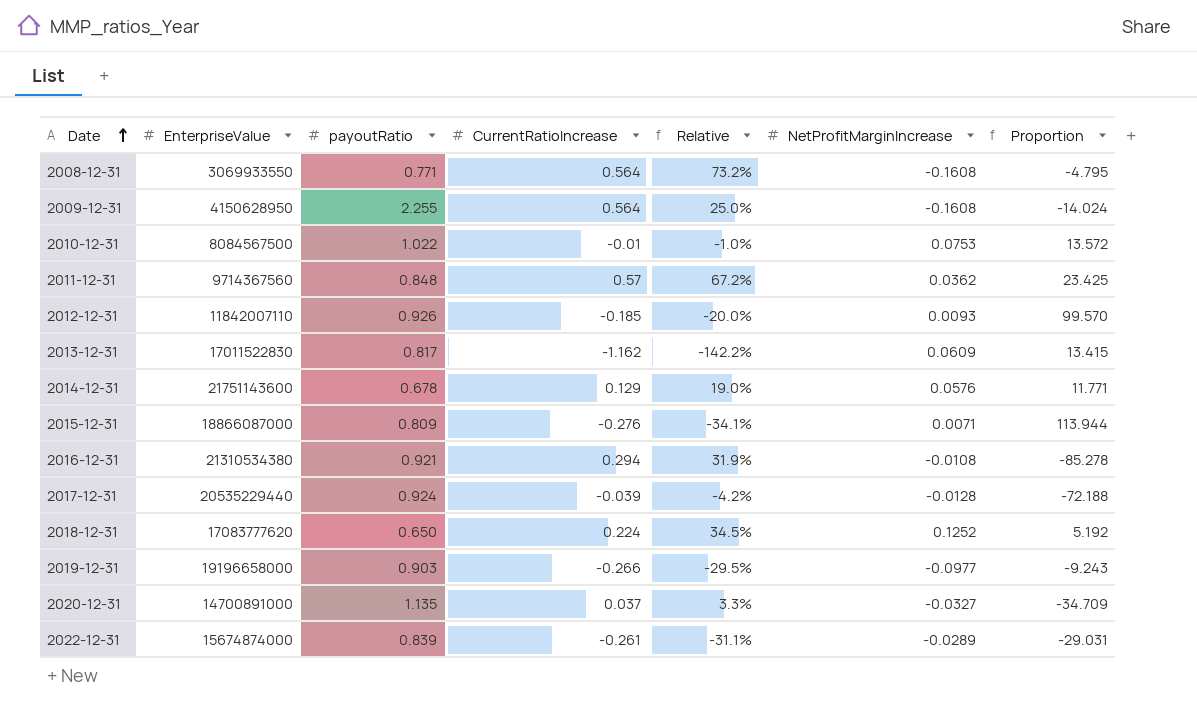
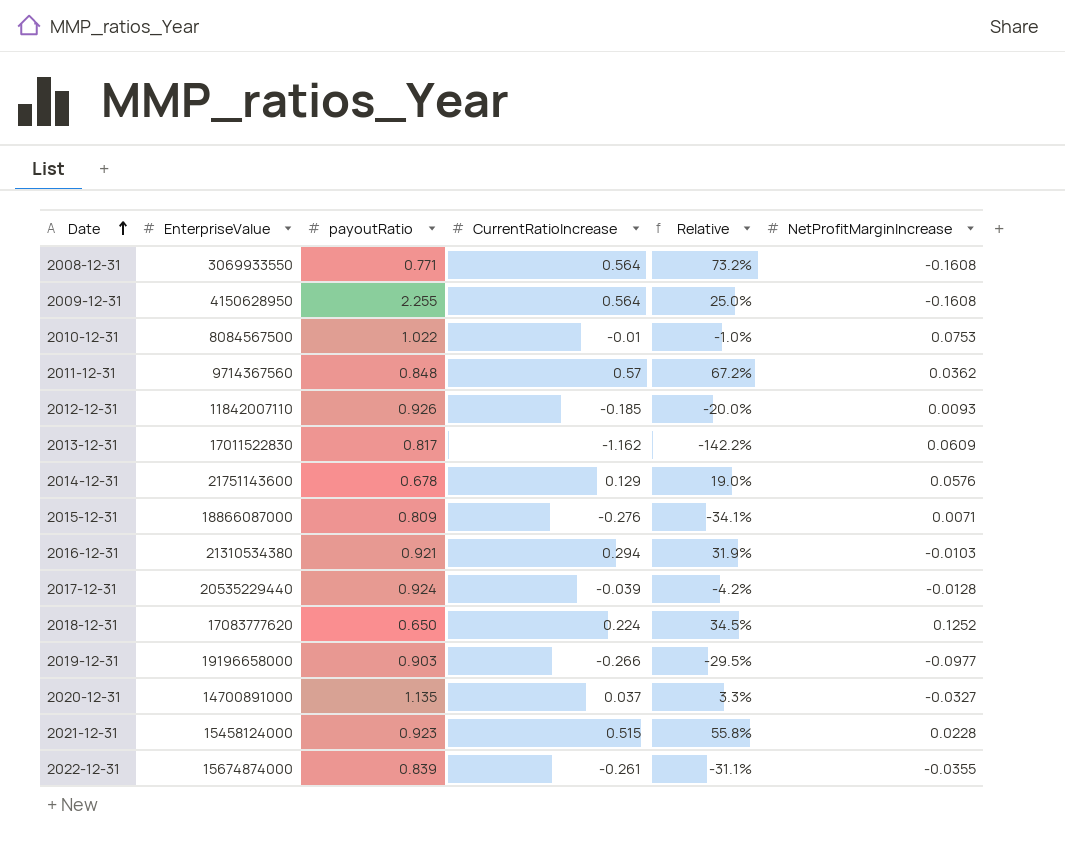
column Proportion | formula: [payoutRatio] / [NetProfitMarginIncrease] -> none
2016-12-31 | NetProfitMarginIncrease: -0.0108 -> -0.0103
row 2021-12-31: none -> 15458124000 | 0.923 | 0.515 | 55.8% | 0.0228
2022-12-31 | NetProfitMarginIncrease: -0.0289 -> -0.0355

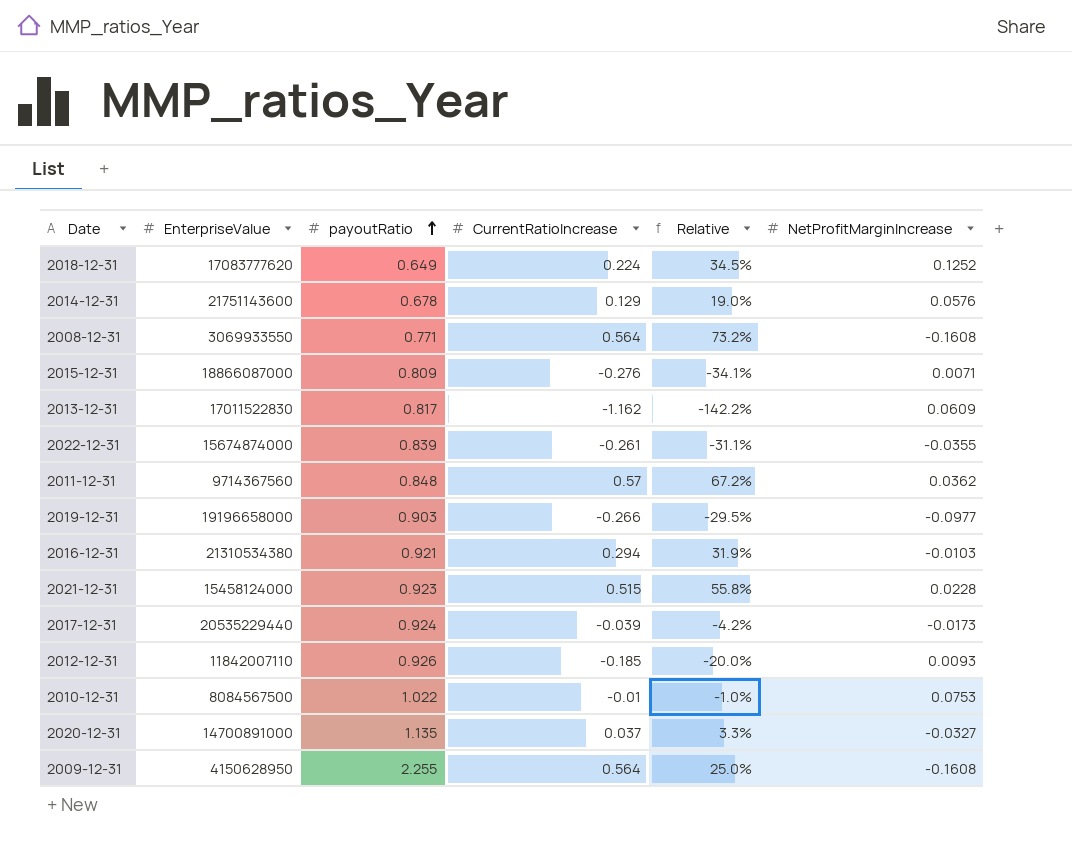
row order: Date ascending -> payoutRatio ascending
2018-12-31 | payoutRatio: 0.650 -> 0.649
2017-12-31 | NetProfitMarginIncrease: -0.0128 -> -0.0173

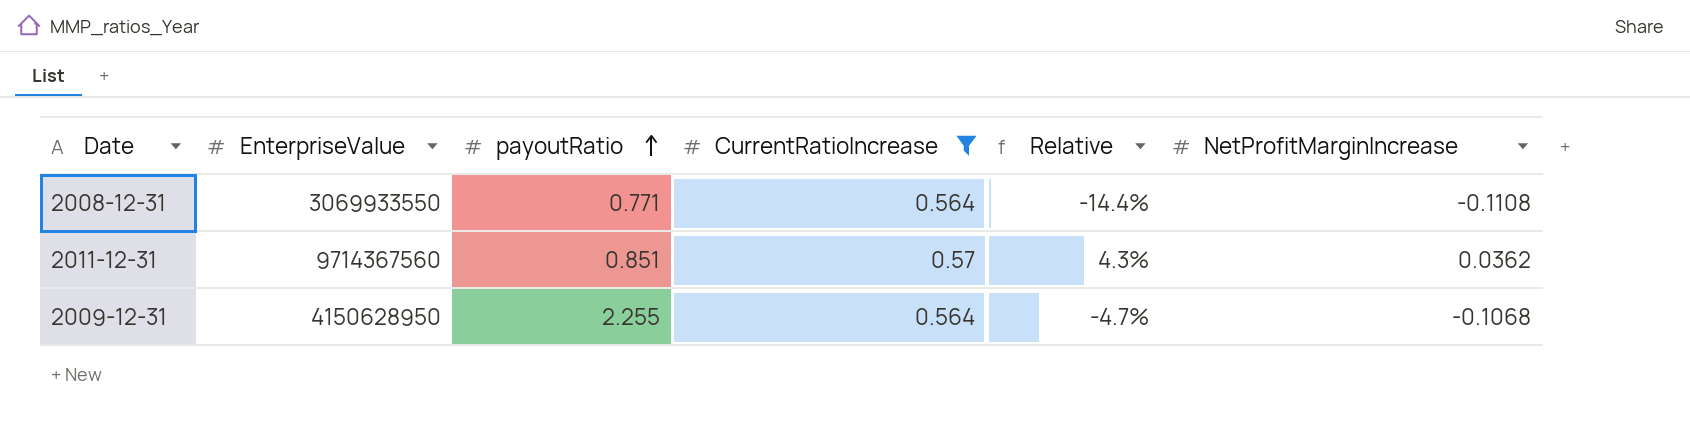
filter: none -> CurrentRatioIncrease >= 0.564
column Relative | formula: [CurrentRatioIncrease] / [payoutRatio] -> [NetProfitMarginIncrease] / [payoutRatio]
2008-12-31 | NetProfitMarginIncrease: -0.1608 -> -0.1108
2011-12-31 | payoutRatio: 0.848 -> 0.851
2009-12-31 | NetProfitMarginIncrease: -0.1608 -> -0.1068

